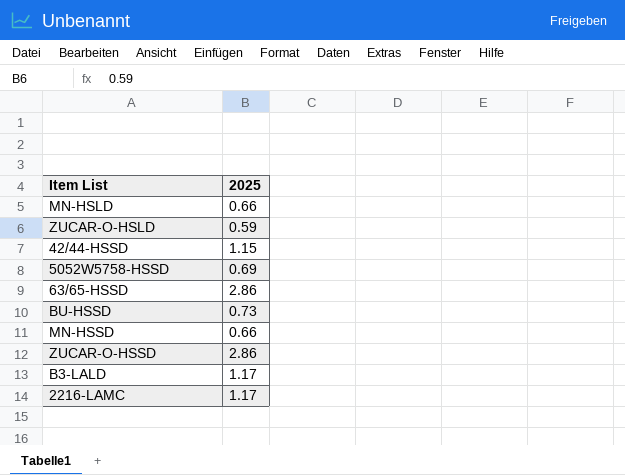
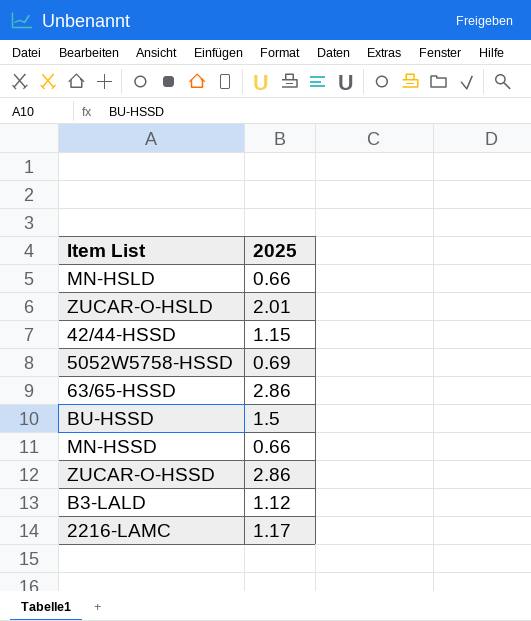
ZUCAR-O-HSLD | 2025: 0.59 -> 2.01
BU-HSSD | 2025: 0.73 -> 1.5
B3-LALD | 2025: 1.17 -> 1.12

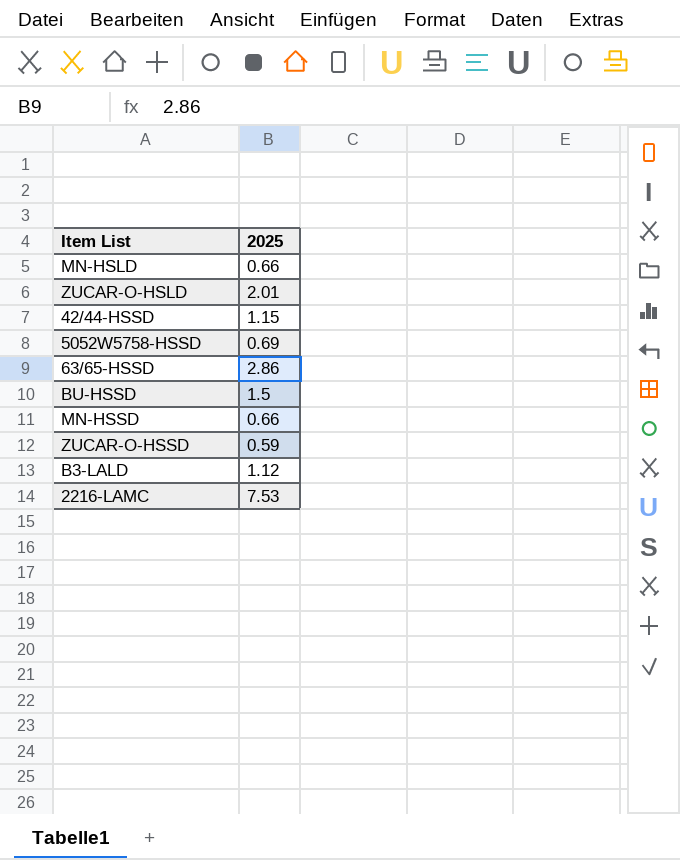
ZUCAR-O-HSSD | 2025: 2.86 -> 0.59
2216-LAMC | 2025: 1.17 -> 7.53

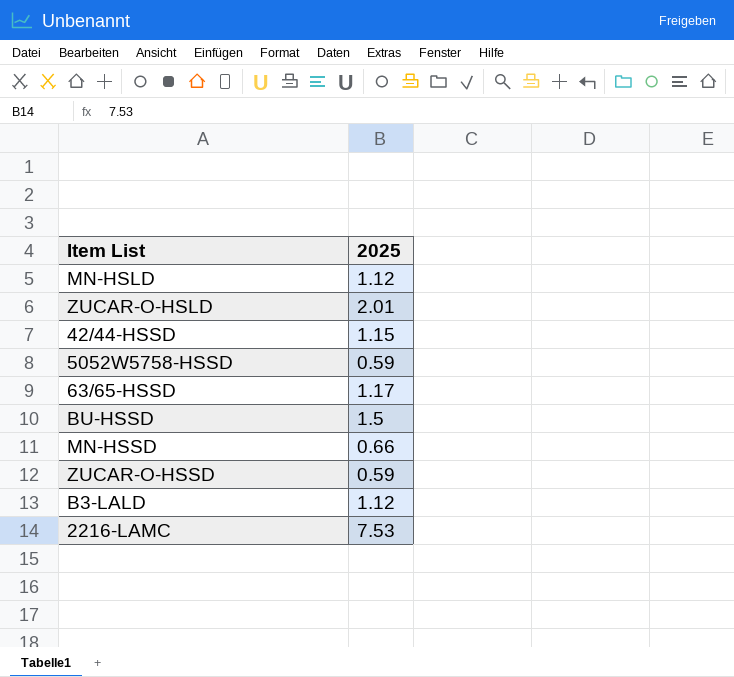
MN-HSLD | 2025: 0.66 -> 1.12
5052W5758-HSSD | 2025: 0.69 -> 0.59
63/65-HSSD | 2025: 2.86 -> 1.17

